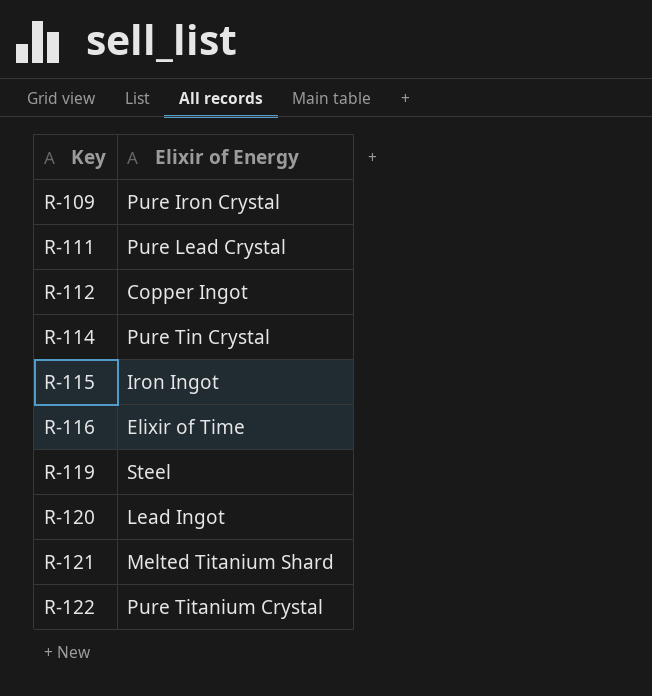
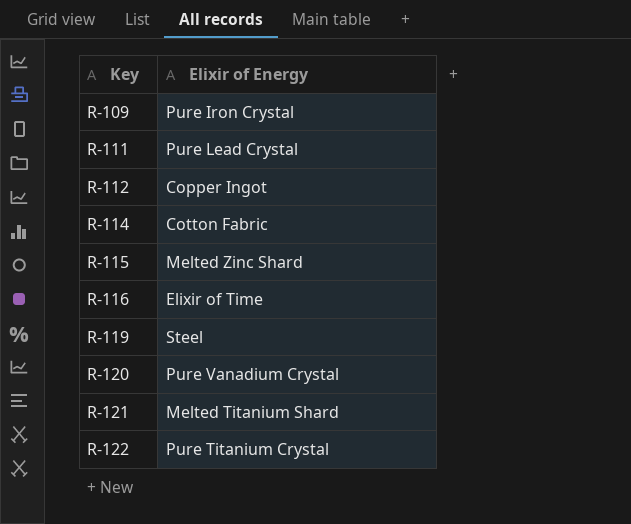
R-114 | Elixir of Energy: Pure Tin Crystal -> Cotton Fabric
R-115 | Elixir of Energy: Iron Ingot -> Melted Zinc Shard
R-120 | Elixir of Energy: Lead Ingot -> Pure Vanadium Crystal

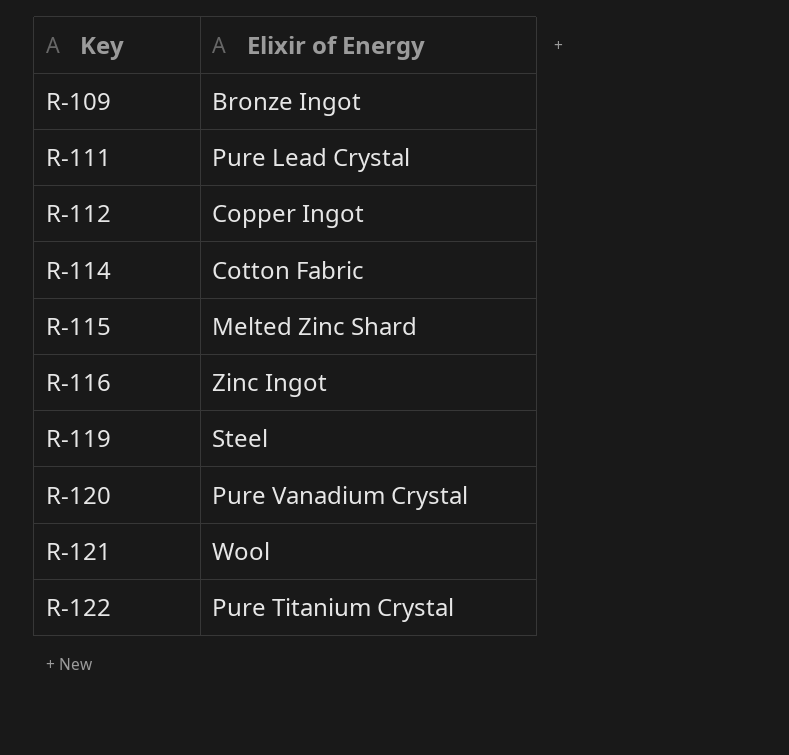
R-109 | Elixir of Energy: Pure Iron Crystal -> Bronze Ingot
R-116 | Elixir of Energy: Elixir of Time -> Zinc Ingot
R-121 | Elixir of Energy: Melted Titanium Shard -> Wool

